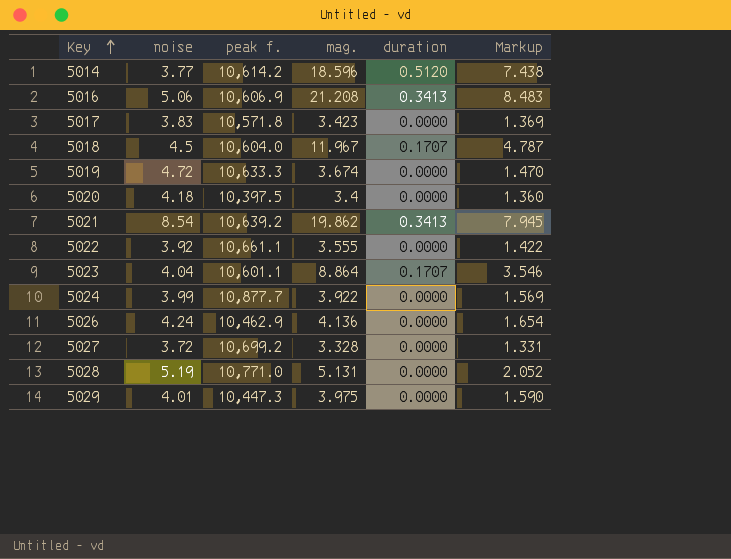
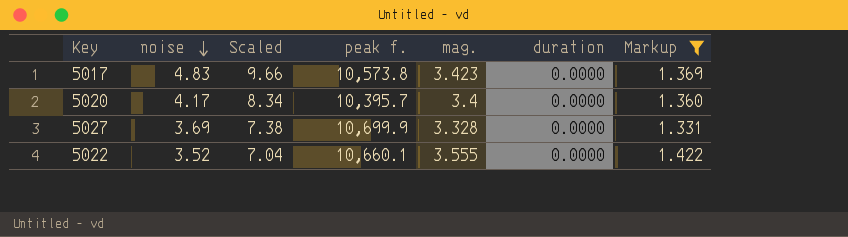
filter: none -> Markup <= 1.422
row order: Key ascending -> noise descending
column Scaled | formula: none -> [noise] * 2
5017 | noise: 3.83 -> 4.83
5017 | peak f.: 10,571.8 -> 10,573.8
5020 | noise: 4.18 -> 4.17
5020 | peak f.: 10,397.5 -> 10,395.7
5027 | noise: 3.72 -> 3.69
5027 | peak f.: 10,699.2 -> 10,699.9
5022 | noise: 3.92 -> 3.52
5022 | peak f.: 10,661.1 -> 10,660.1

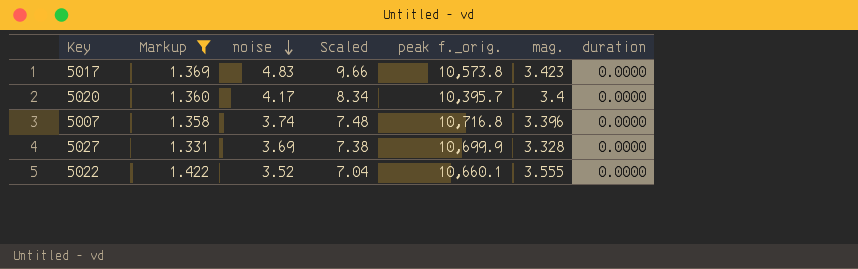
column Markup | position: 7 -> 2
column name: peak f. -> peak f._orig.
row 5007: none -> 1.358 | 3.74 | 7.48 | 10,716.8 | 3.396 | 0.0000

